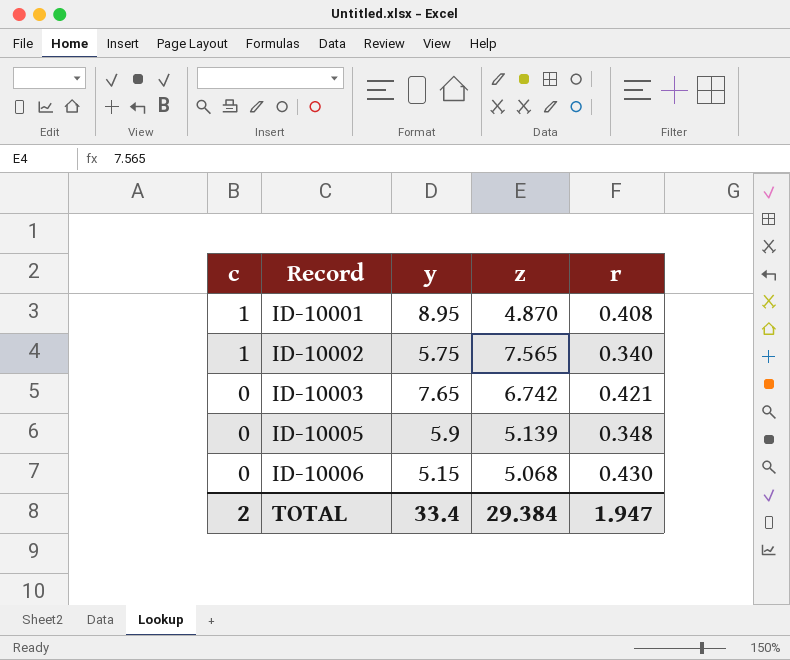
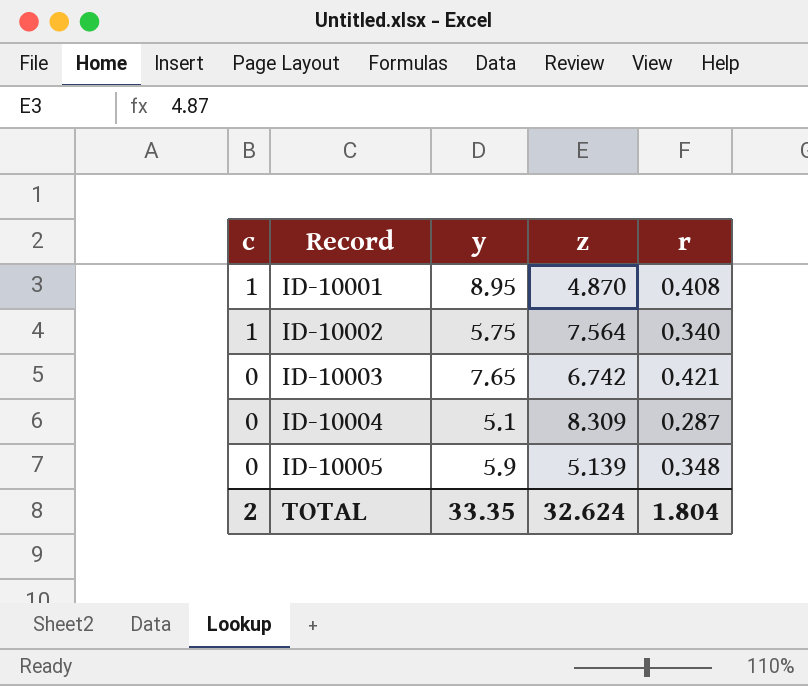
row ID-10006: 0 | 5.15 | 5.068 | 0.430 -> none
ID-10002 | z: 7.565 -> 7.564
row ID-10004: none -> 0 | 5.1 | 8.309 | 0.287
TOTAL | y: 33.4 -> 33.35
TOTAL | z: 29.384 -> 32.624
TOTAL | r: 1.947 -> 1.804

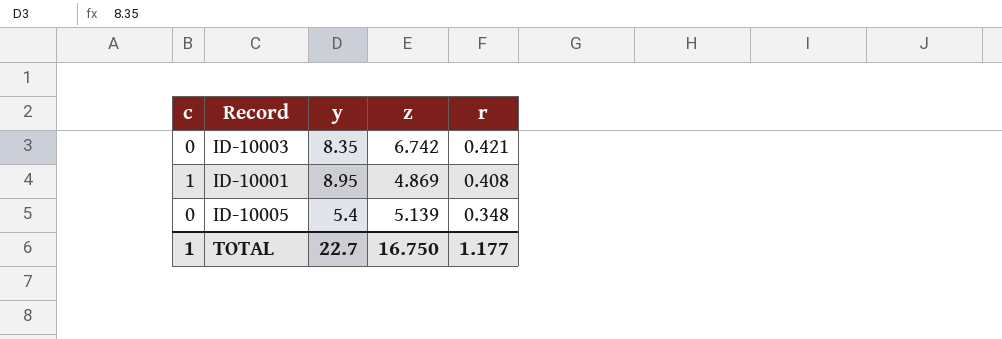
row order: c descending -> r descending
row ID-10002: 1 | 5.75 | 7.564 | 0.340 -> none
row ID-10004: 0 | 5.1 | 8.309 | 0.287 -> none
ID-10003 | y: 7.65 -> 8.35
ID-10001 | z: 4.870 -> 4.869
ID-10005 | y: 5.9 -> 5.4
TOTAL | c: 2 -> 1
TOTAL | y: 33.35 -> 22.7
TOTAL | z: 32.624 -> 16.750
TOTAL | r: 1.804 -> 1.177

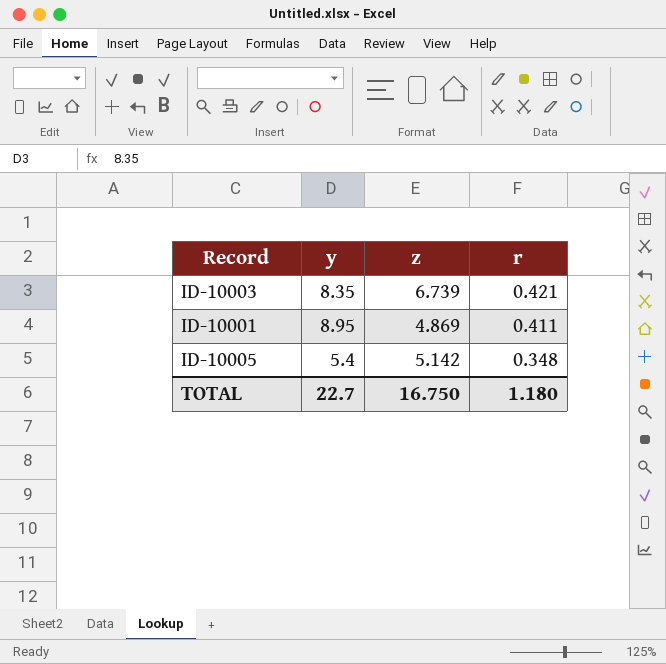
column c | position: 1 -> none
ID-10003 | z: 6.742 -> 6.739
ID-10001 | r: 0.408 -> 0.411
ID-10005 | z: 5.139 -> 5.142
TOTAL | r: 1.177 -> 1.180

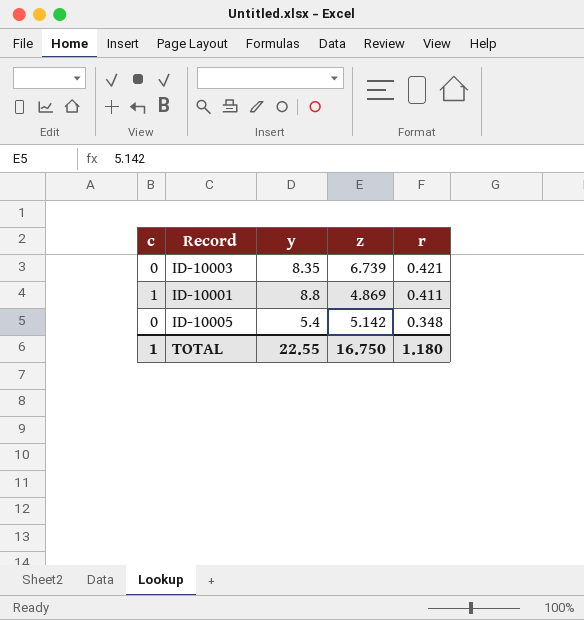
column c | position: none -> 1
ID-10001 | y: 8.95 -> 8.8
TOTAL | y: 22.7 -> 22.55

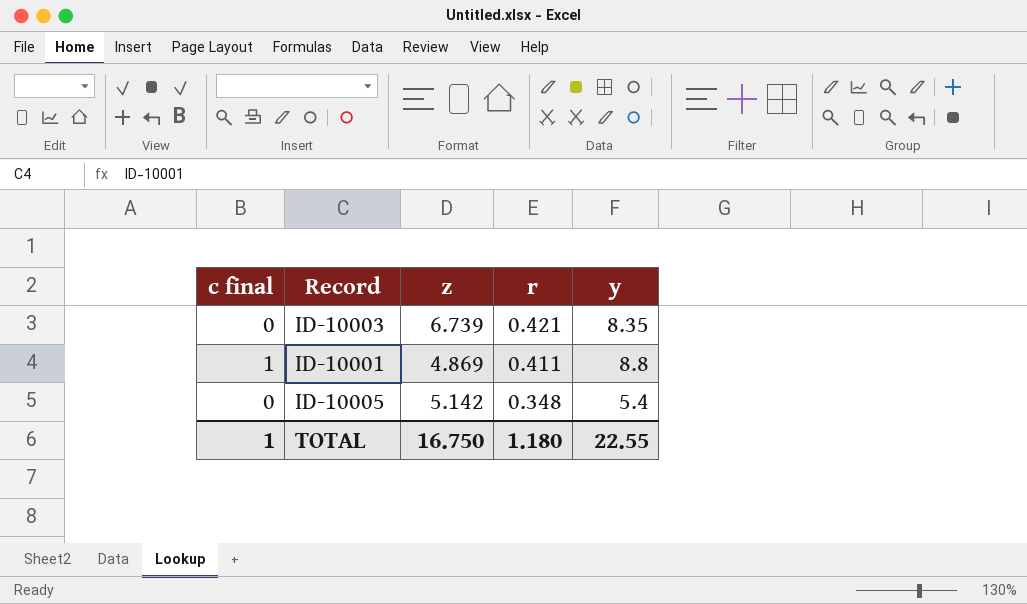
column name: c -> c final
column y | position: 3 -> 5

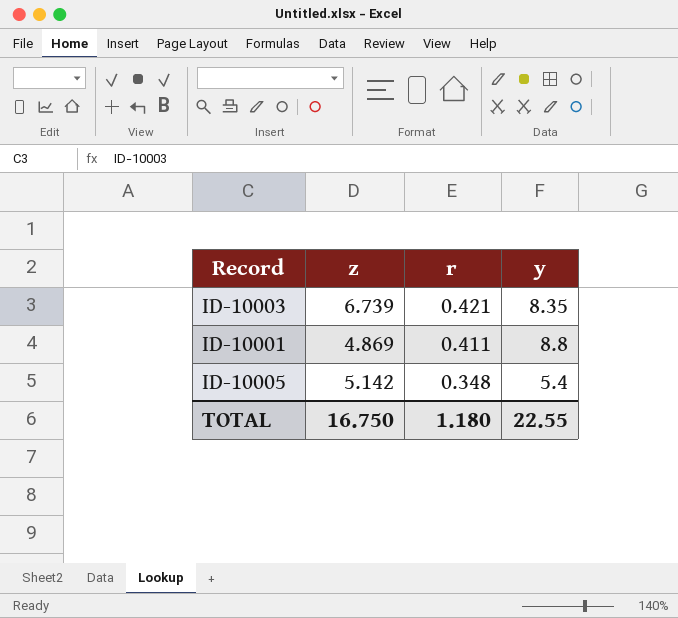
column c final | position: 1 -> none

